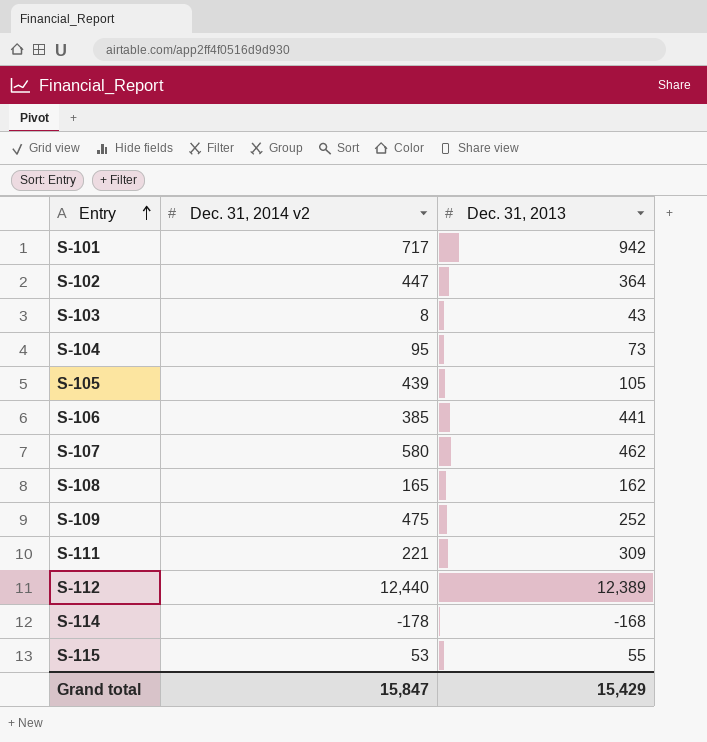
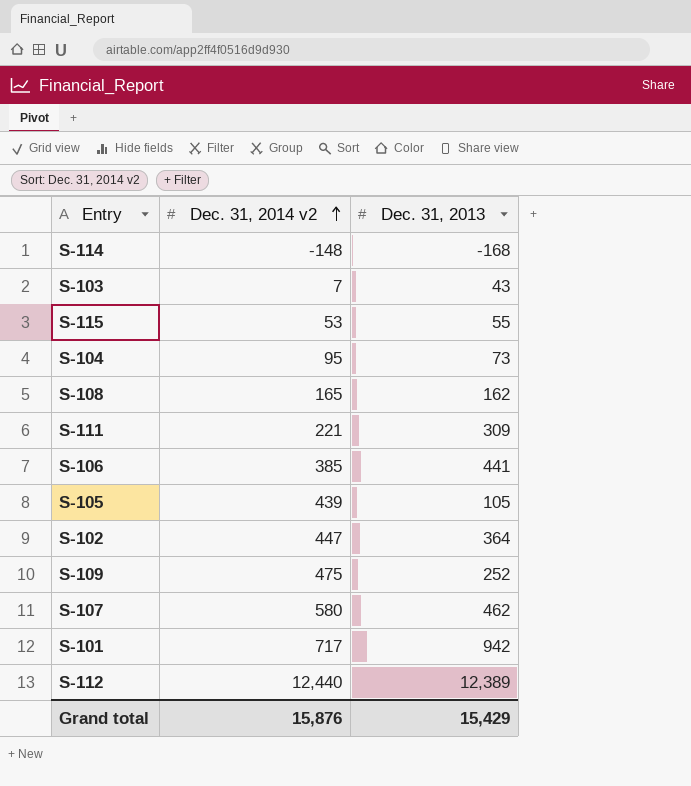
row order: Entry ascending -> Dec. 31, 2014 v2 ascending
S-114 | Dec. 31, 2014 v2: -178 -> -148
S-103 | Dec. 31, 2014 v2: 8 -> 7
Grand total | Dec. 31, 2014 v2: 15,847 -> 15,876

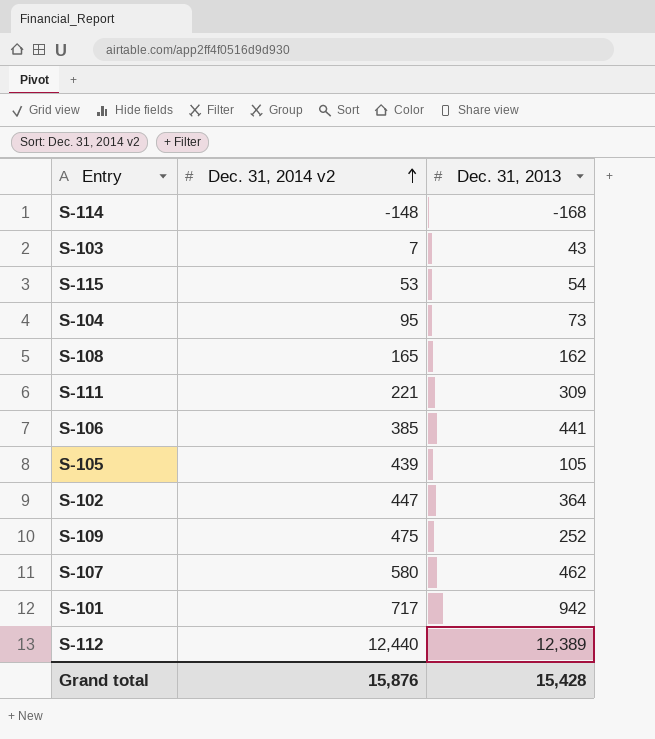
S-115 | Dec. 31, 2013: 55 -> 54
Grand total | Dec. 31, 2013: 15,429 -> 15,428

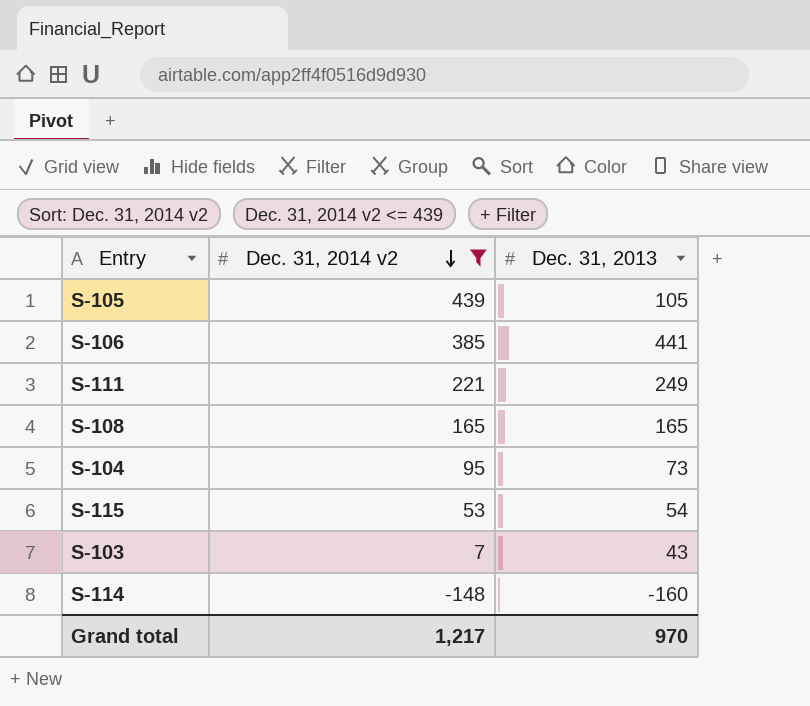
filter: none -> Dec. 31, 2014 v2 <= 439
row order: Dec. 31, 2014 v2 ascending -> Dec. 31, 2014 v2 descending
S-111 | Dec. 31, 2013: 309 -> 249
S-108 | Dec. 31, 2013: 162 -> 165
S-114 | Dec. 31, 2013: -168 -> -160
Grand total | Dec. 31, 2014 v2: 15,876 -> 1,217
Grand total | Dec. 31, 2013: 15,428 -> 970

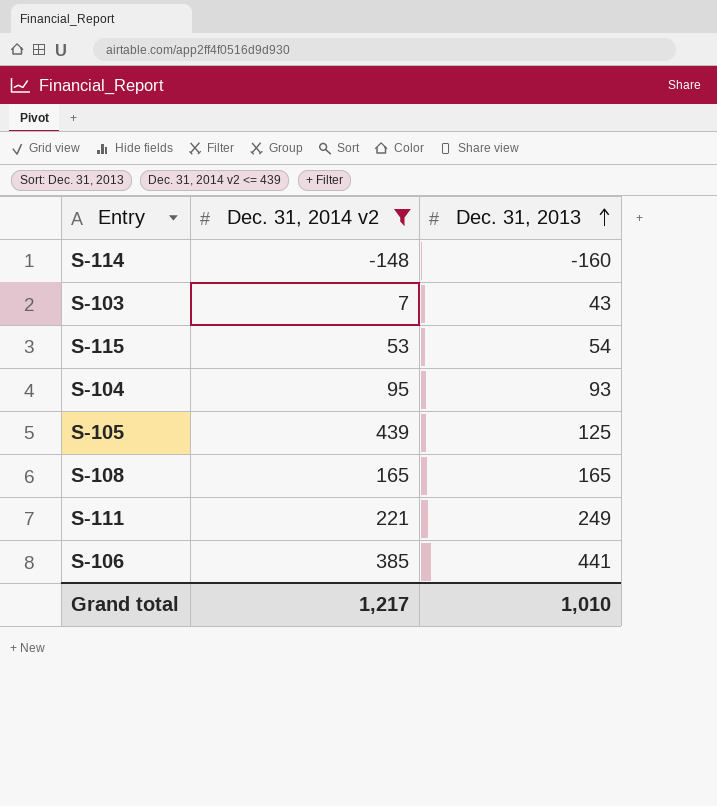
row order: Dec. 31, 2014 v2 descending -> Dec. 31, 2013 ascending
S-104 | Dec. 31, 2013: 73 -> 93
S-105 | Dec. 31, 2013: 105 -> 125
Grand total | Dec. 31, 2013: 970 -> 1,010

